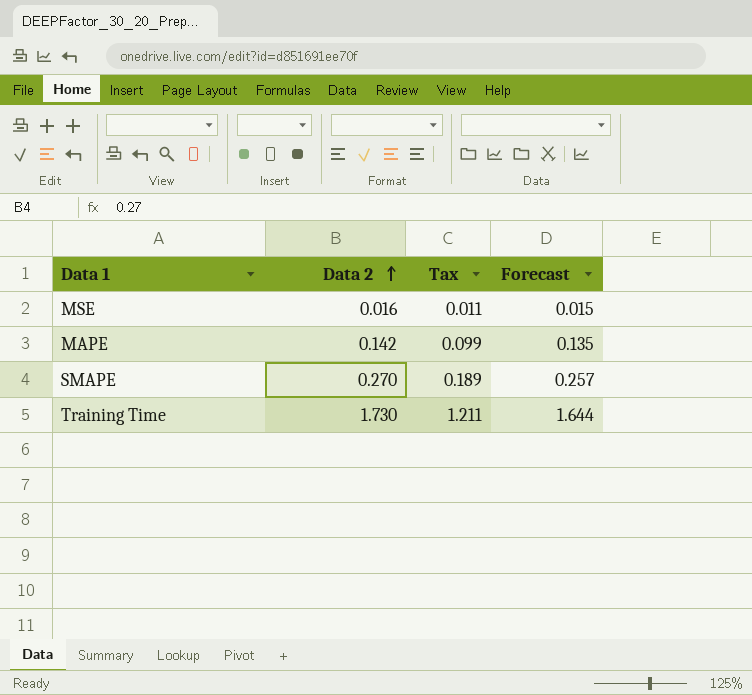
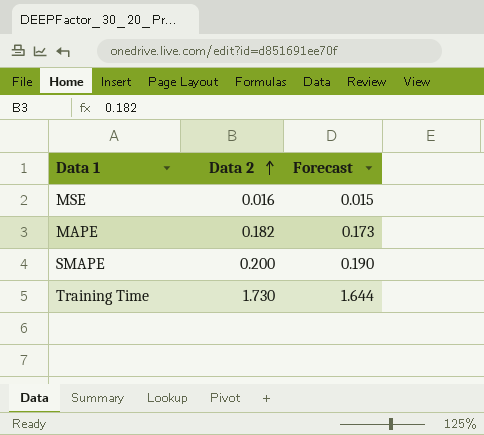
column Tax | formula: [Data 2] * 0.7 -> none
MAPE | Data 2: 0.142 -> 0.182
MAPE | Forecast: 0.135 -> 0.173
SMAPE | Data 2: 0.270 -> 0.200
SMAPE | Forecast: 0.257 -> 0.190

